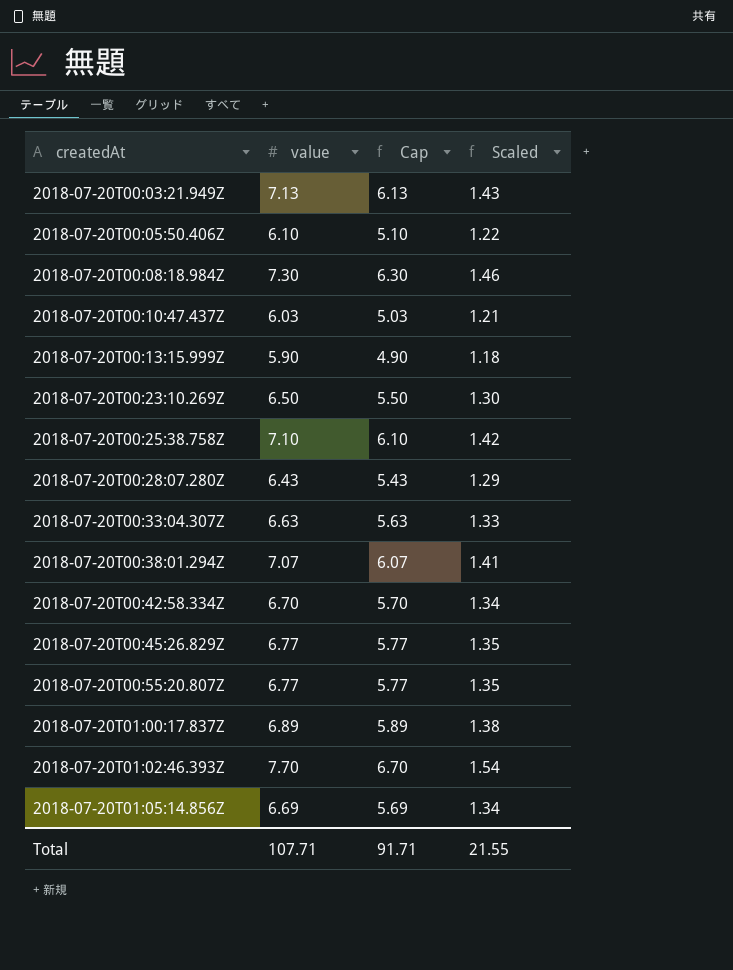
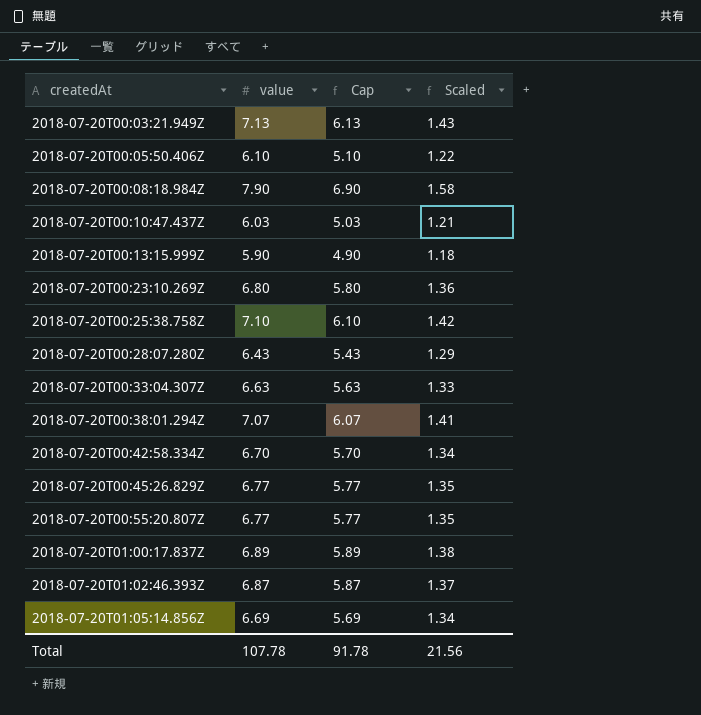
2018-07-20T00:08:18.984Z | value: 7.30 -> 7.90
2018-07-20T00:08:18.984Z | Cap: 6.30 -> 6.90
2018-07-20T00:08:18.984Z | Scaled: 1.46 -> 1.58
2018-07-20T00:23:10.269Z | value: 6.50 -> 6.80
2018-07-20T00:23:10.269Z | Cap: 5.50 -> 5.80
2018-07-20T00:23:10.269Z | Scaled: 1.30 -> 1.36
2018-07-20T01:02:46.393Z | value: 7.70 -> 6.87
2018-07-20T01:02:46.393Z | Cap: 6.70 -> 5.87
2018-07-20T01:02:46.393Z | Scaled: 1.54 -> 1.37
Total | value: 107.71 -> 107.78
Total | Cap: 91.71 -> 91.78
Total | Scaled: 21.55 -> 21.56

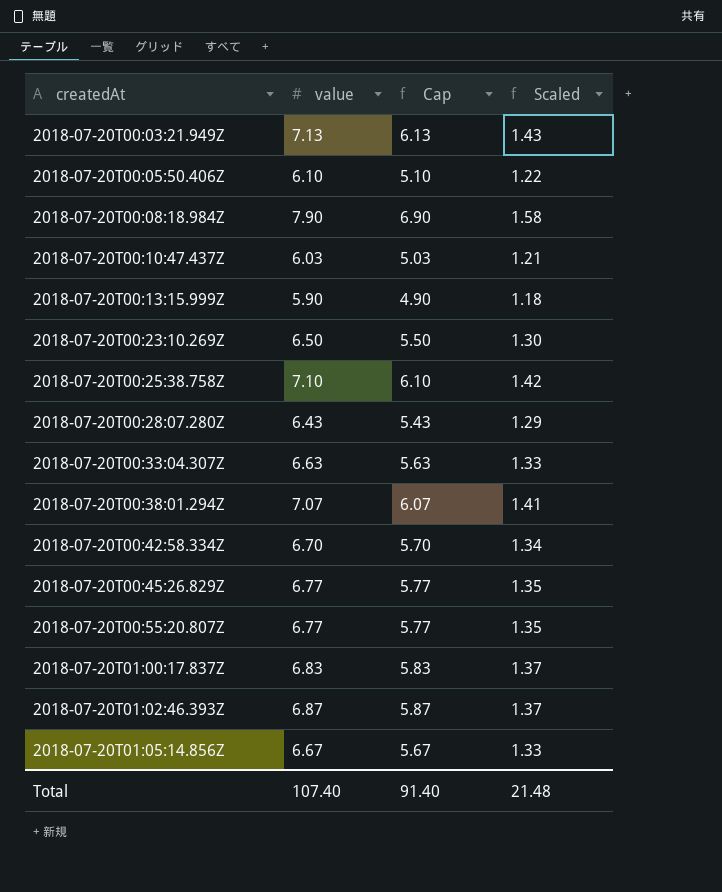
2018-07-20T00:23:10.269Z | value: 6.80 -> 6.50
2018-07-20T00:23:10.269Z | Cap: 5.80 -> 5.50
2018-07-20T00:23:10.269Z | Scaled: 1.36 -> 1.30
2018-07-20T01:00:17.837Z | value: 6.89 -> 6.83
2018-07-20T01:00:17.837Z | Cap: 5.89 -> 5.83
2018-07-20T01:00:17.837Z | Scaled: 1.38 -> 1.37
2018-07-20T01:05:14.856Z | value: 6.69 -> 6.67
2018-07-20T01:05:14.856Z | Cap: 5.69 -> 5.67
2018-07-20T01:05:14.856Z | Scaled: 1.34 -> 1.33
Total | value: 107.78 -> 107.40
Total | Cap: 91.78 -> 91.40
Total | Scaled: 21.56 -> 21.48

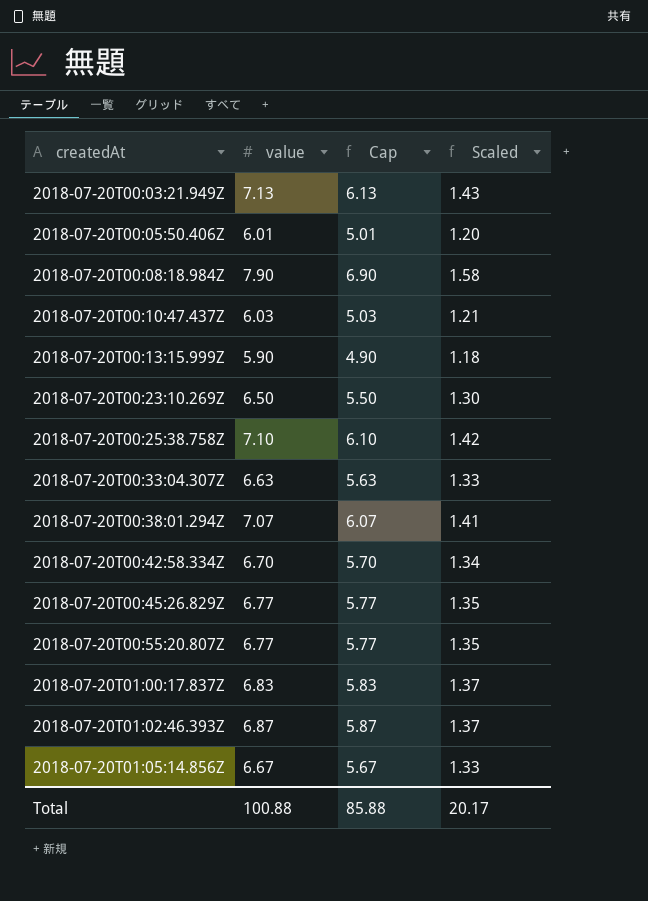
row 2018-07-20T00:28:07.280Z: 6.43 | 5.43 | 1.29 -> none
2018-07-20T00:05:50.406Z | value: 6.10 -> 6.01
2018-07-20T00:05:50.406Z | Cap: 5.10 -> 5.01
2018-07-20T00:05:50.406Z | Scaled: 1.22 -> 1.20
Total | value: 107.40 -> 100.88
Total | Cap: 91.40 -> 85.88
Total | Scaled: 21.48 -> 20.17

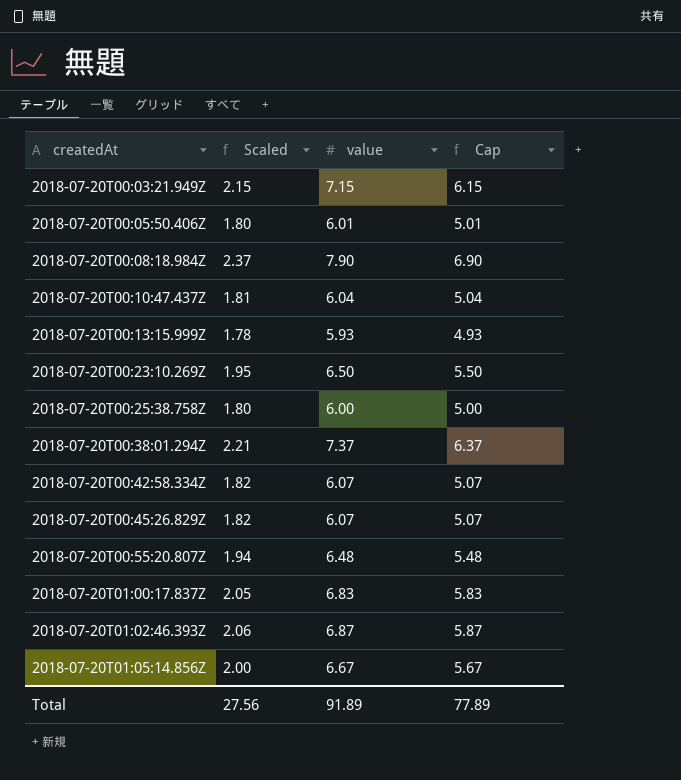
column Scaled | formula: [value] * 0.2 -> [value] * 0.3
column Scaled | position: 4 -> 2
row 2018-07-20T00:33:04.307Z: 6.63 | 5.63 | 1.33 -> none
2018-07-20T00:03:21.949Z | value: 7.13 -> 7.15
2018-07-20T00:03:21.949Z | Cap: 6.13 -> 6.15
2018-07-20T00:10:47.437Z | value: 6.03 -> 6.04
2018-07-20T00:10:47.437Z | Cap: 5.03 -> 5.04
2018-07-20T00:13:15.999Z | value: 5.90 -> 5.93
2018-07-20T00:13:15.999Z | Cap: 4.90 -> 4.93
2018-07-20T00:25:38.758Z | value: 7.10 -> 6.00
2018-07-20T00:25:38.758Z | Cap: 6.10 -> 5.00
2018-07-20T00:38:01.294Z | value: 7.07 -> 7.37
2018-07-20T00:38:01.294Z | Cap: 6.07 -> 6.37
2018-07-20T00:42:58.334Z | value: 6.70 -> 6.07
2018-07-20T00:42:58.334Z | Cap: 5.70 -> 5.07
2018-07-20T00:45:26.829Z | value: 6.77 -> 6.07
2018-07-20T00:45:26.829Z | Cap: 5.77 -> 5.07
2018-07-20T00:55:20.807Z | value: 6.77 -> 6.48
2018-07-20T00:55:20.807Z | Cap: 5.77 -> 5.48
Total | Scaled: 20.17 -> 27.56
Total | value: 100.88 -> 91.89
Total | Cap: 85.88 -> 77.89

